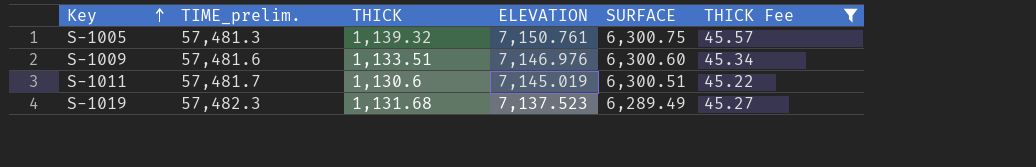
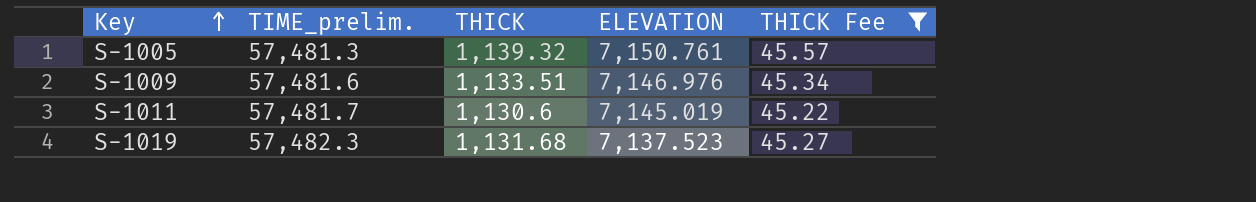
column SURFACE | position: 5 -> none

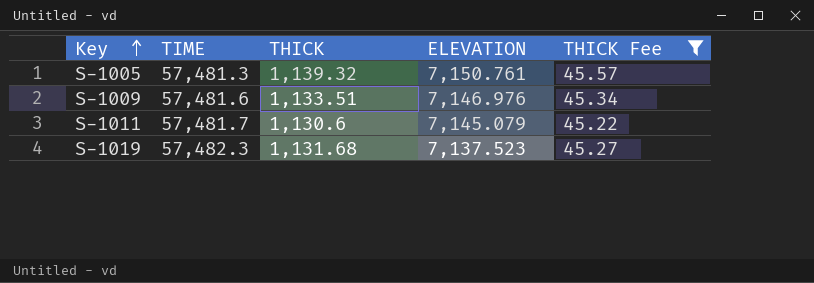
column name: TIME_prelim. -> TIME
S-1011 | ELEVATION: 7,145.019 -> 7,145.079

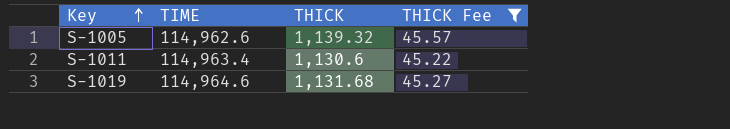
column ELEVATION | position: 4 -> none
row S-1009: 57,481.6 | 1,133.51 | 7,146.976 | 45.34 -> none
S-1005 | TIME: 57,481.3 -> 114,962.6
S-1011 | TIME: 57,481.7 -> 114,963.4
S-1019 | TIME: 57,482.3 -> 114,964.6

